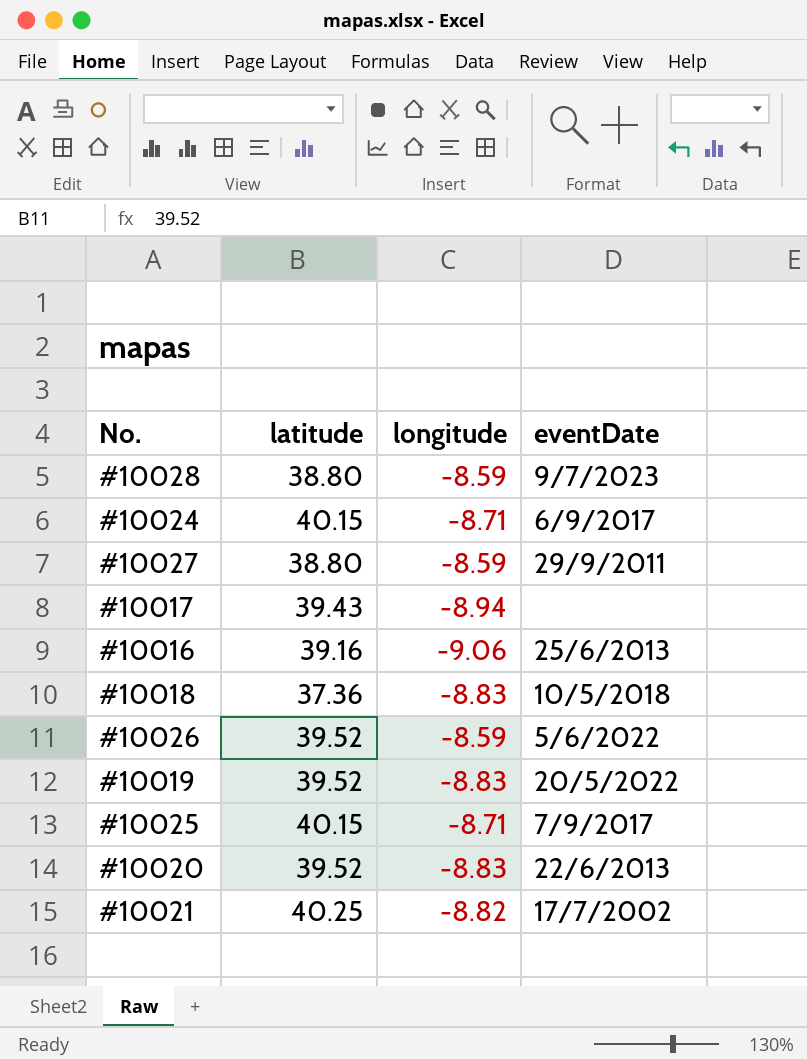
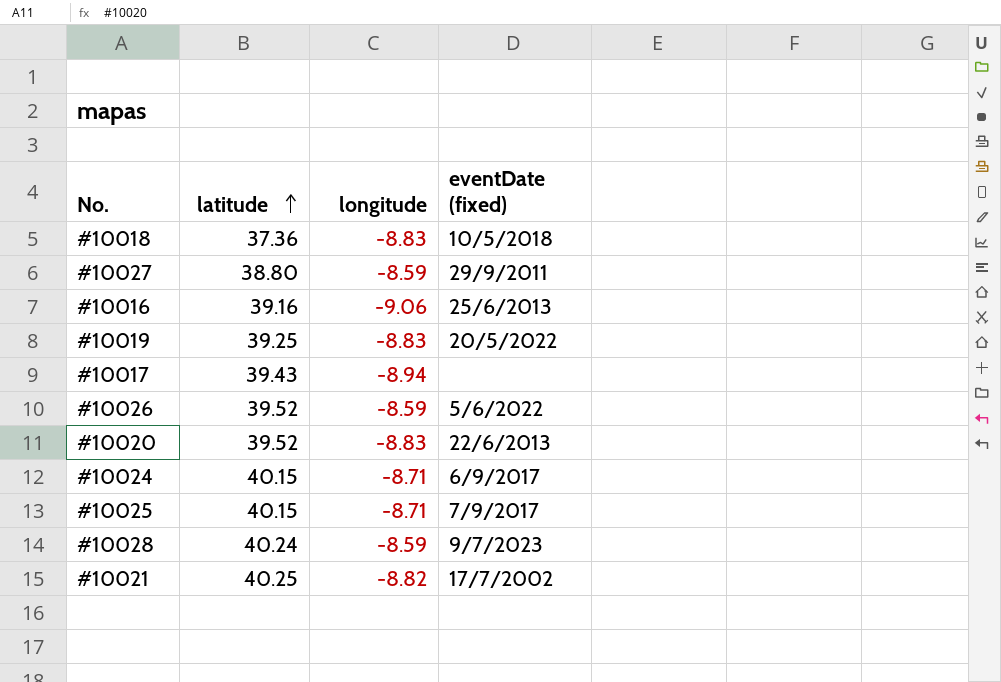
row order: none -> latitude ascending
column name: eventDate -> eventDate (fixed)
#10019 | latitude: 39.52 -> 39.25
#10028 | latitude: 38.80 -> 40.24

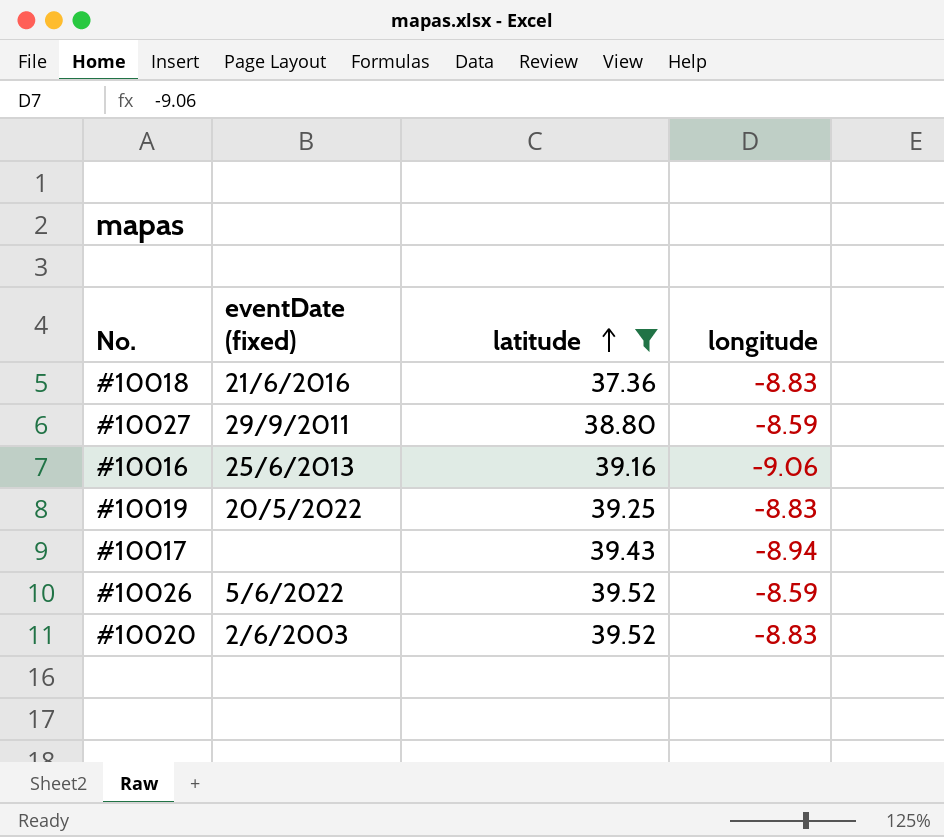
filter: none -> latitude <= 39.52
column eventDate (fixed) | position: 4 -> 2
#10018 | eventDate (fixed): 10/5/2018 -> 21/6/2016
#10020 | eventDate (fixed): 22/6/2013 -> 2/6/2003

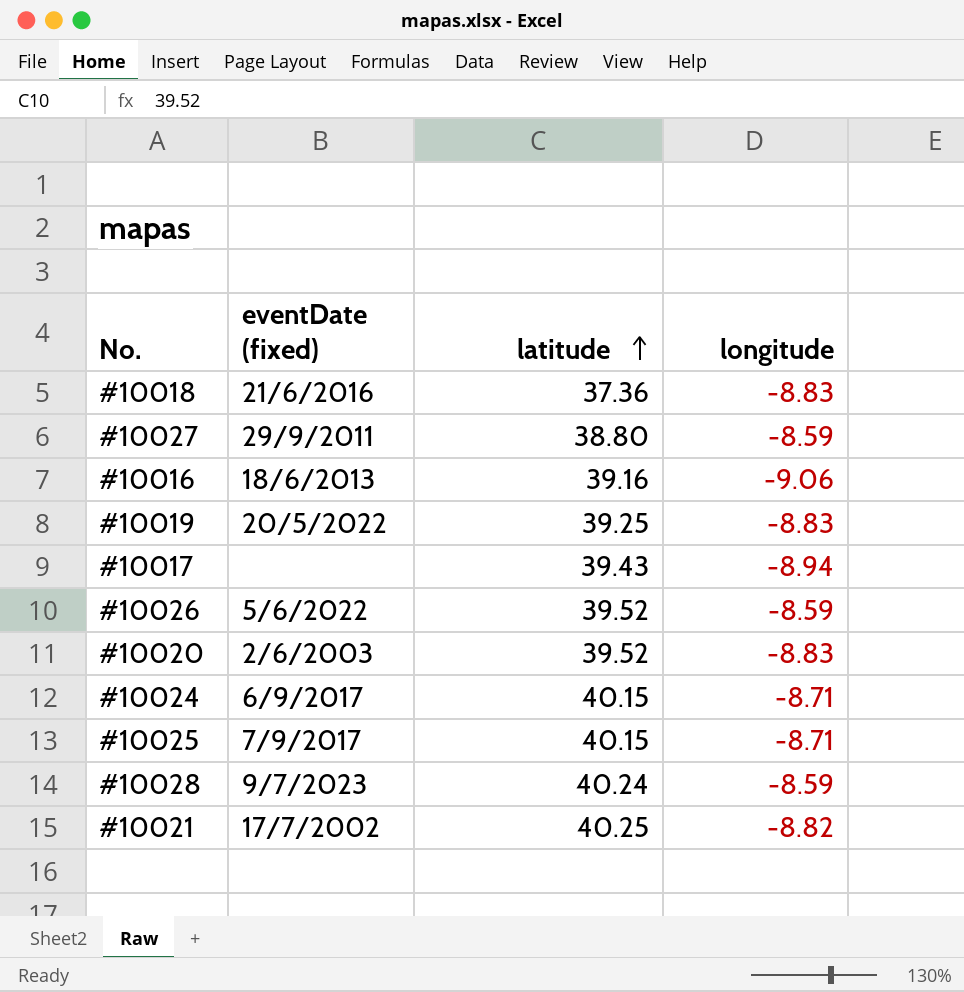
filter: latitude <= 39.52 -> none
#10016 | eventDate (fixed): 25/6/2013 -> 18/6/2013

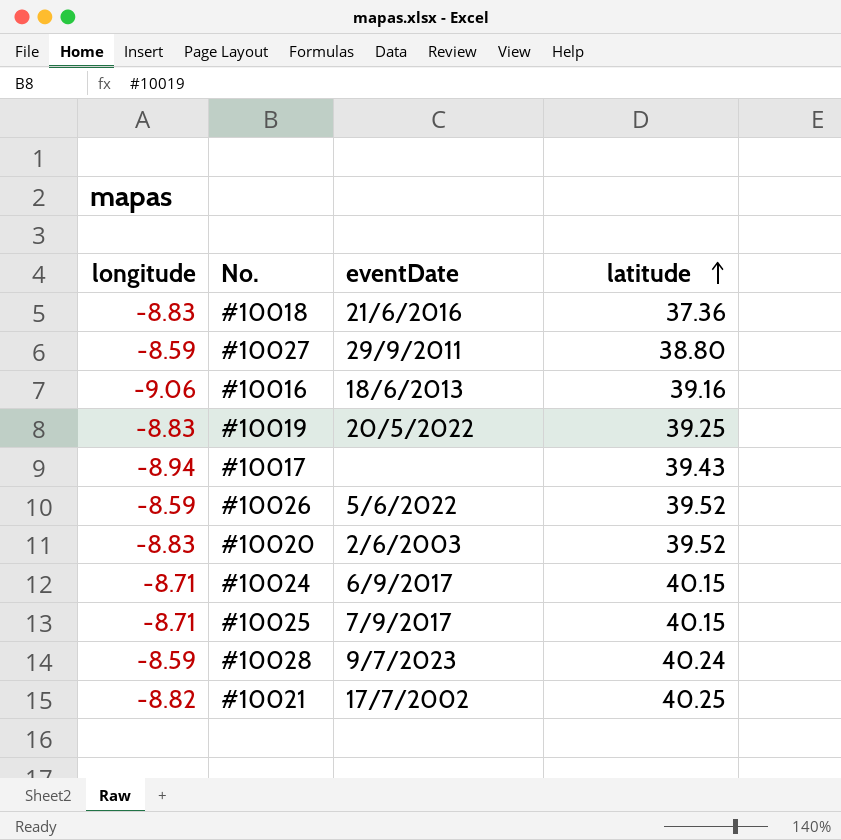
column longitude | position: 4 -> 1
column name: eventDate (fixed) -> eventDate

